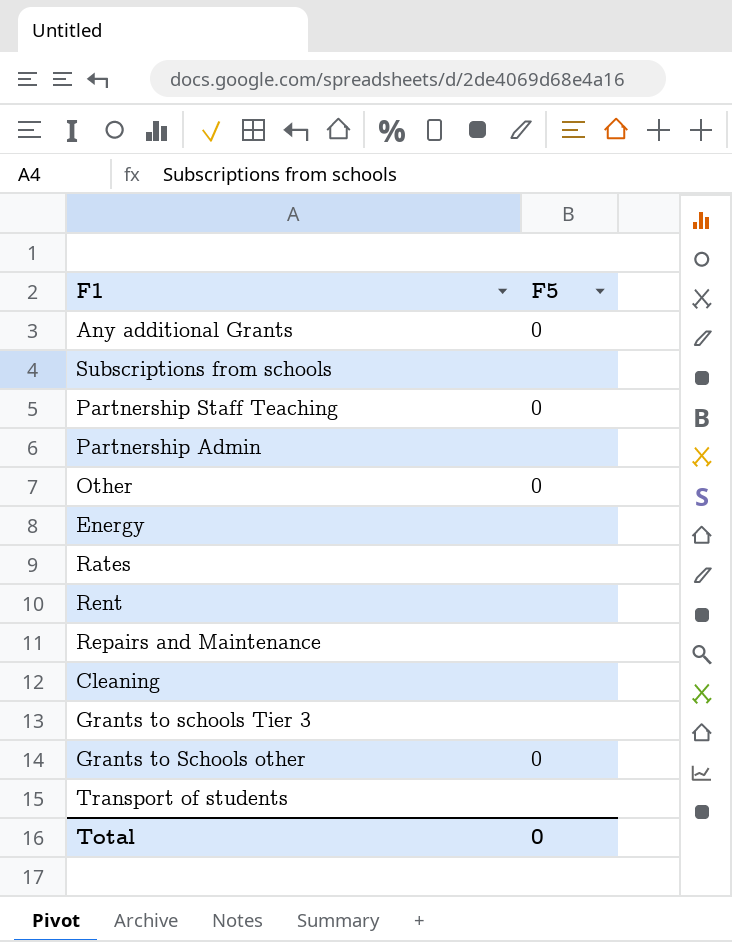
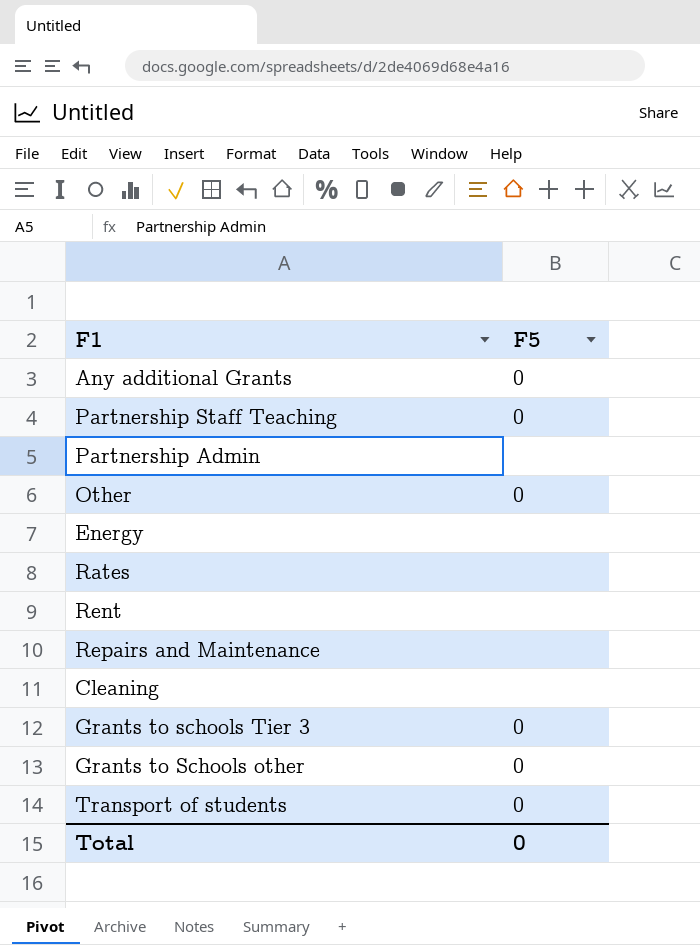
row Subscriptions from schools: none -> none
Grants to schools Tier 3 | F5: none -> 0
Transport of students | F5: none -> 0

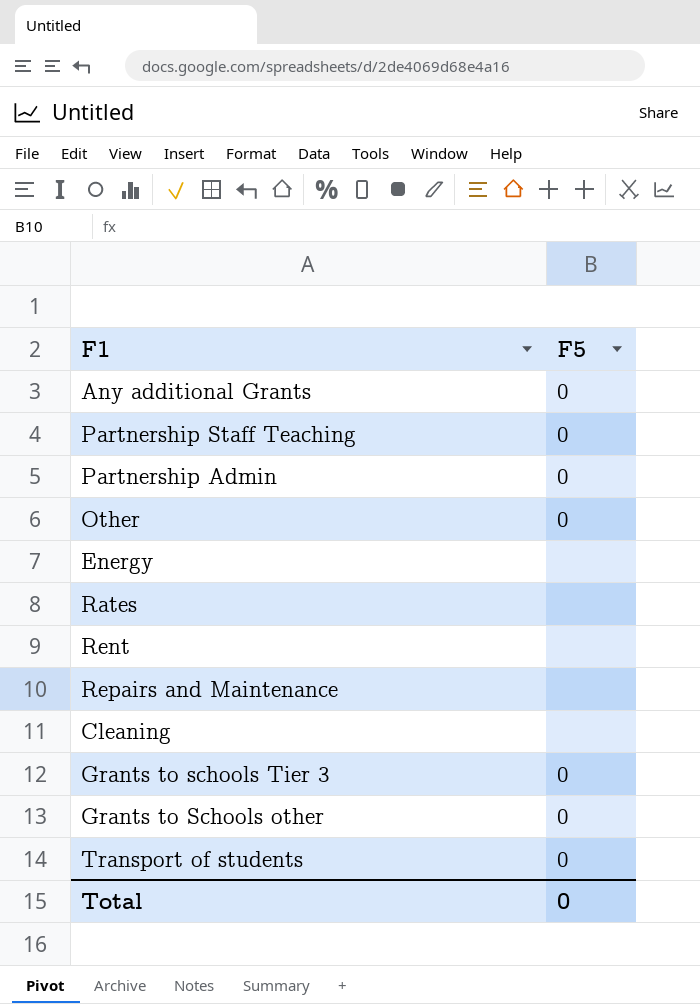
Partnership Admin | F5: none -> 0

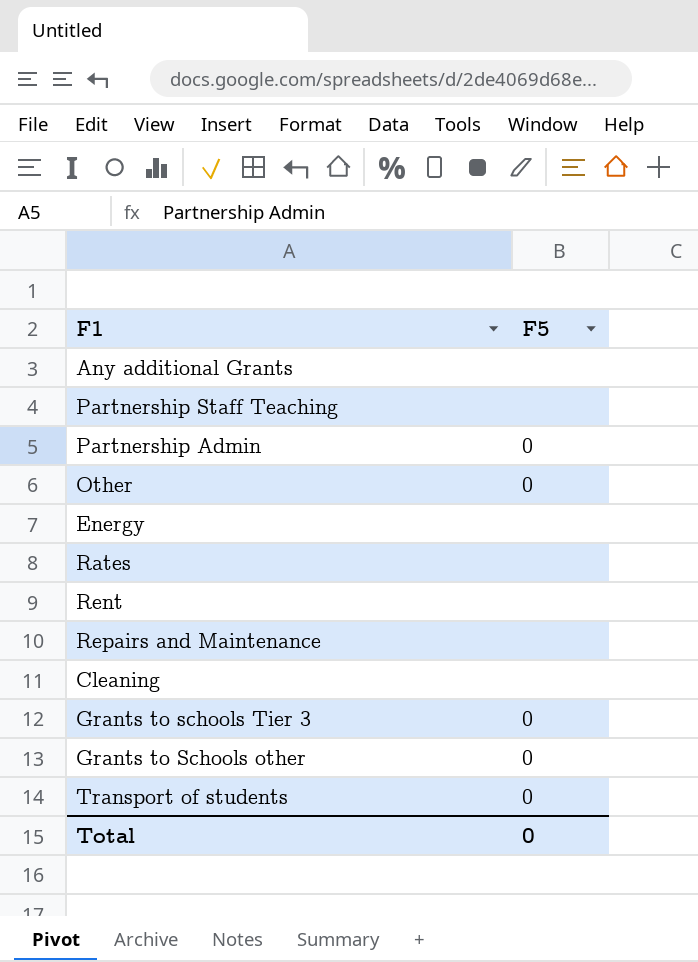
Any additional Grants | F5: 0 -> none
Partnership Staff Teaching | F5: 0 -> none

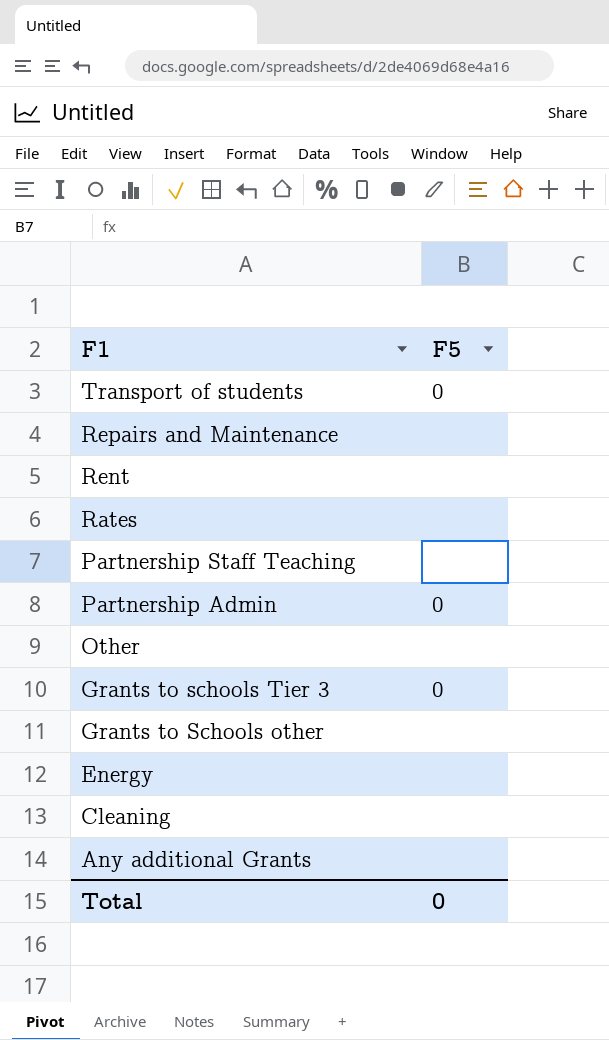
row order: none -> F1 descending
Other | F5: 0 -> none
Grants to Schools other | F5: 0 -> none

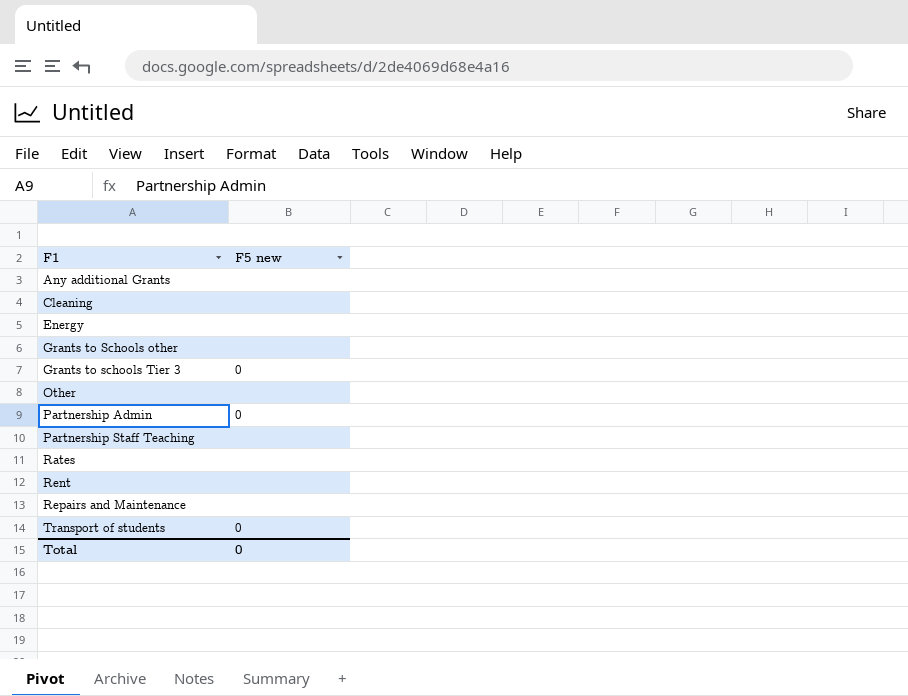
row order: F1 descending -> F1 ascending
column name: F5 -> F5 new

